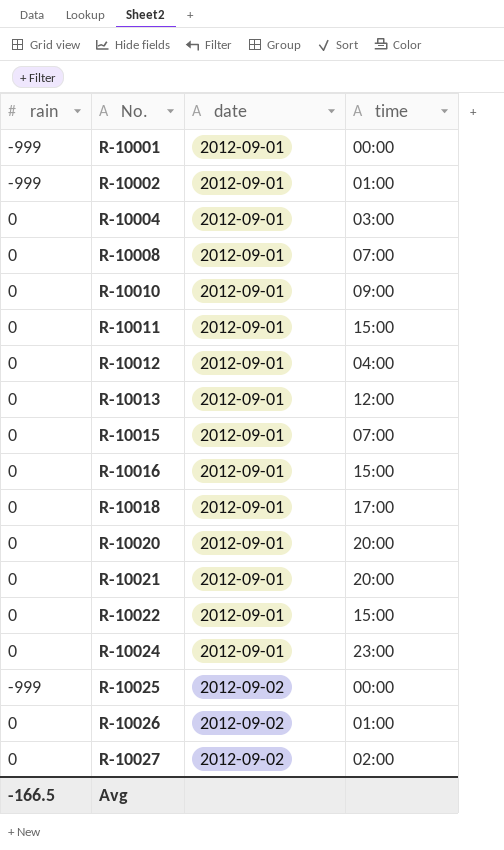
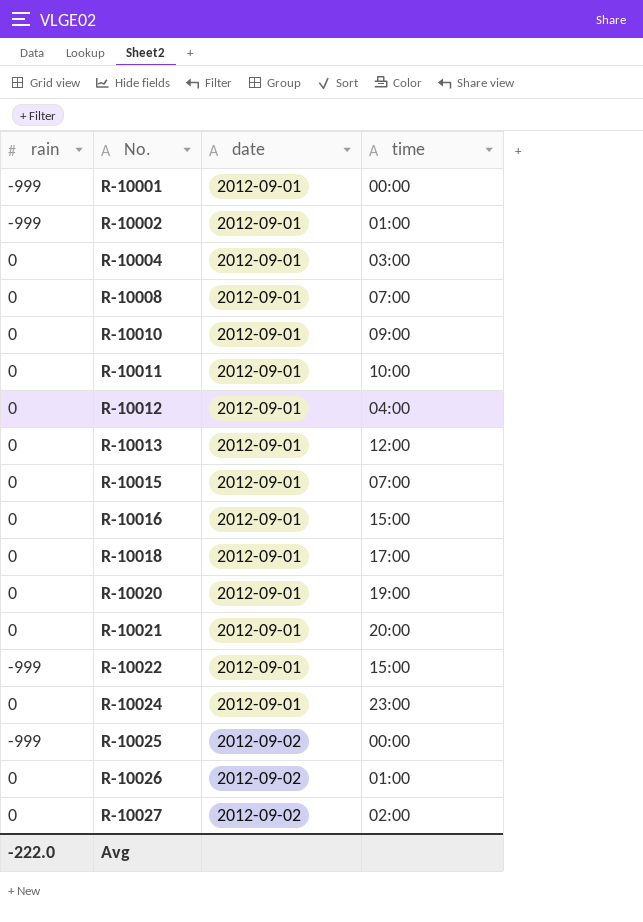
R-10011 | time: 15:00 -> 10:00
R-10020 | time: 20:00 -> 19:00
R-10022 | rain: 0 -> -999
Avg | rain: -166.5 -> -222.0

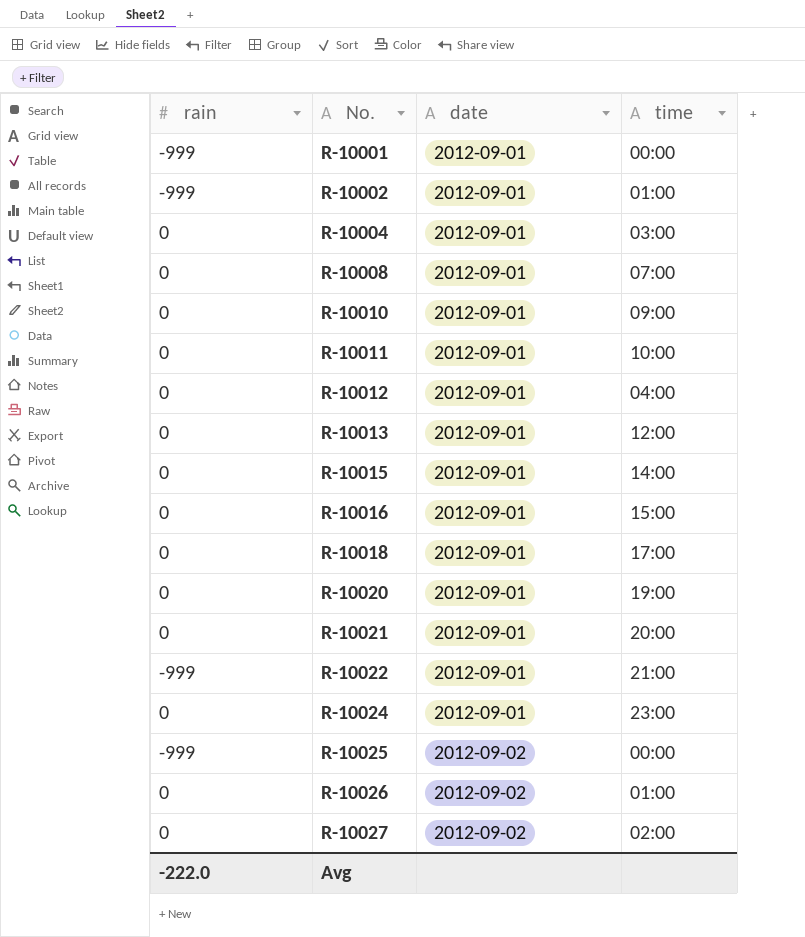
R-10015 | time: 07:00 -> 14:00
R-10022 | time: 15:00 -> 21:00

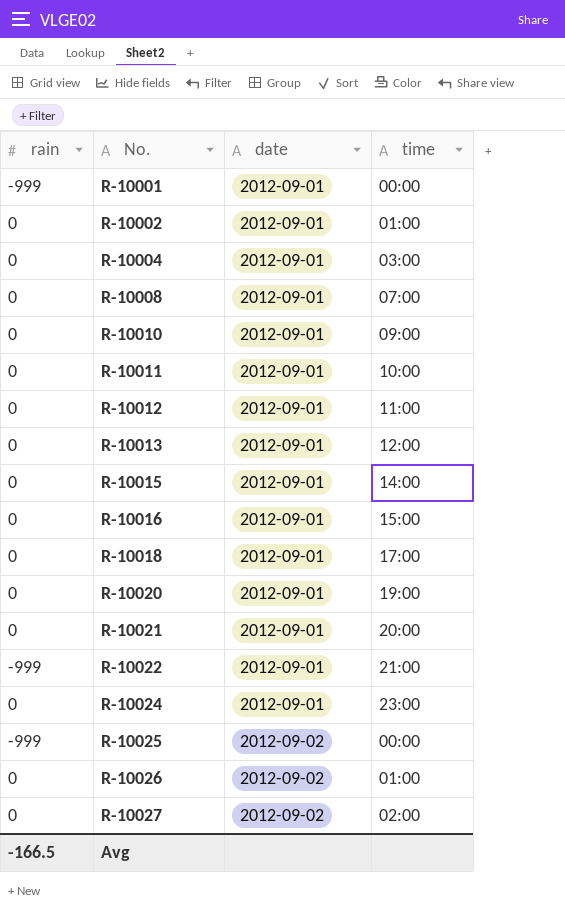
R-10002 | rain: -999 -> 0
R-10012 | time: 04:00 -> 11:00
Avg | rain: -222.0 -> -166.5

